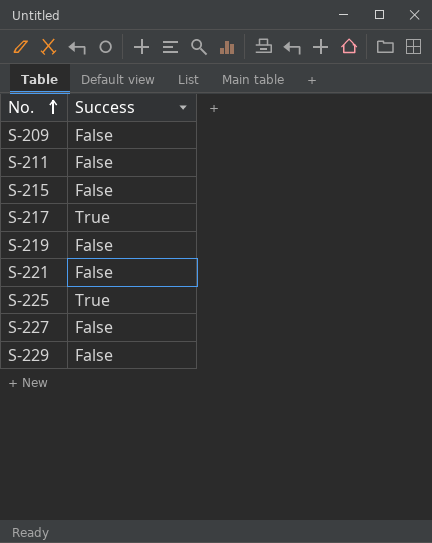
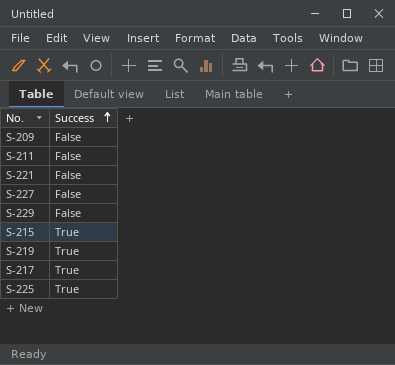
row order: No. ascending -> Success ascending
S-215 | Success: False -> True
S-219 | Success: False -> True

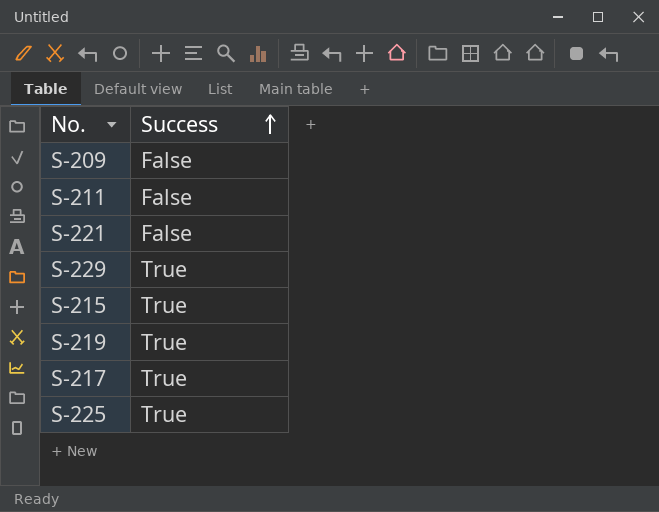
row S-227: False -> none
S-229 | Success: False -> True

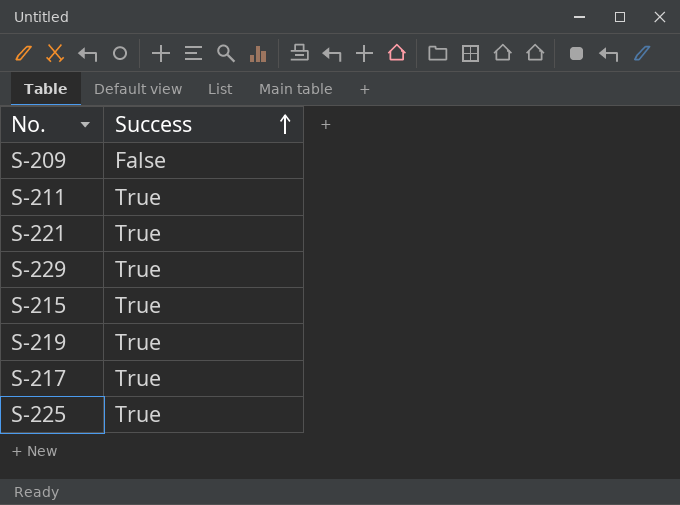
S-211 | Success: False -> True
S-221 | Success: False -> True

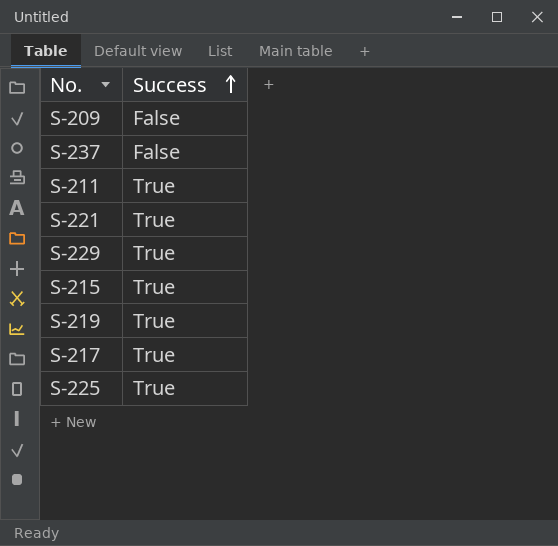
row S-237: none -> False

